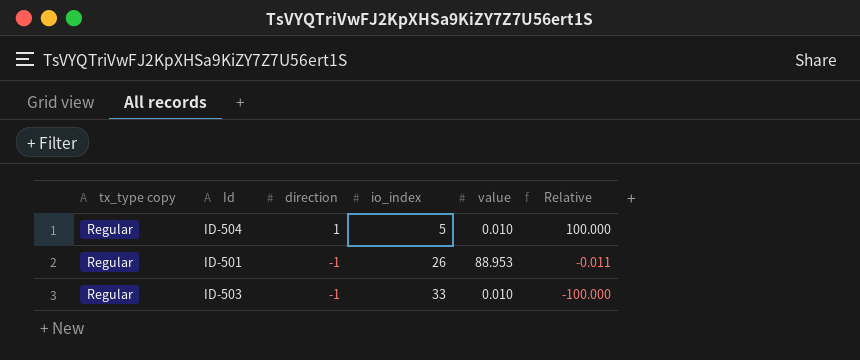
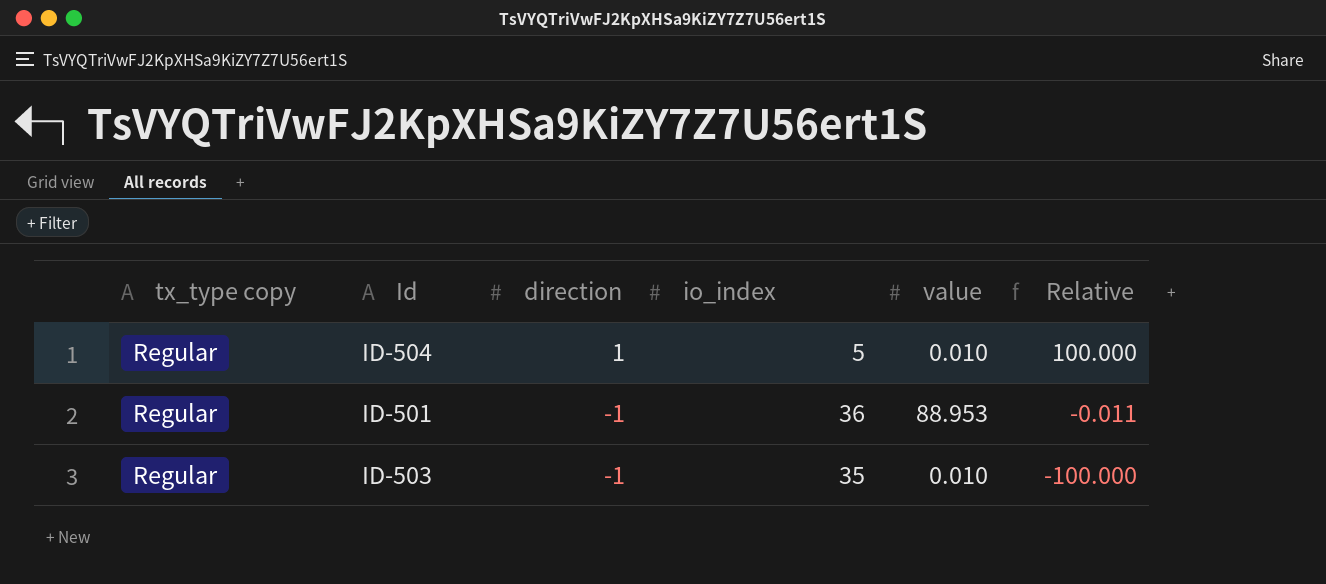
ID-501 | io_index: 26 -> 36
ID-503 | io_index: 33 -> 35

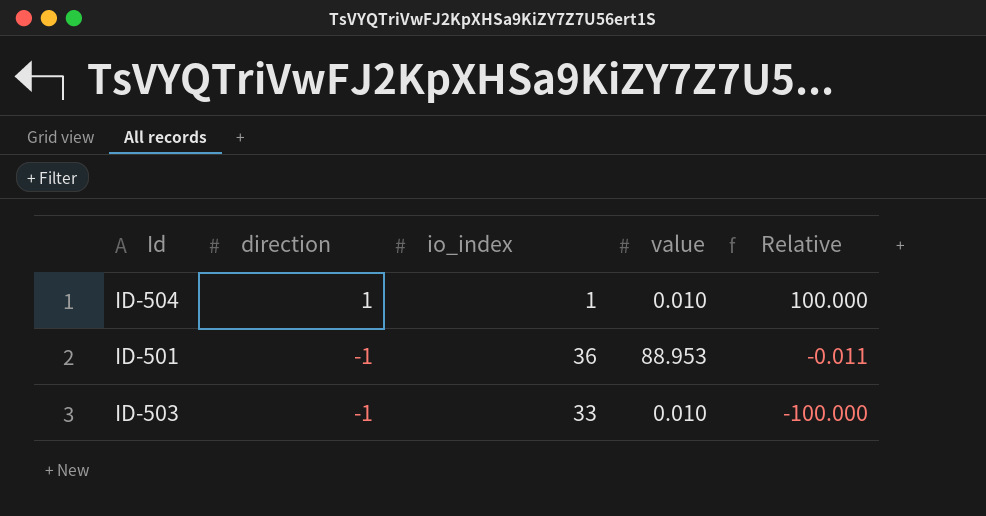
column tx_type copy | position: 1 -> none
ID-504 | io_index: 5 -> 1
ID-503 | io_index: 35 -> 33

